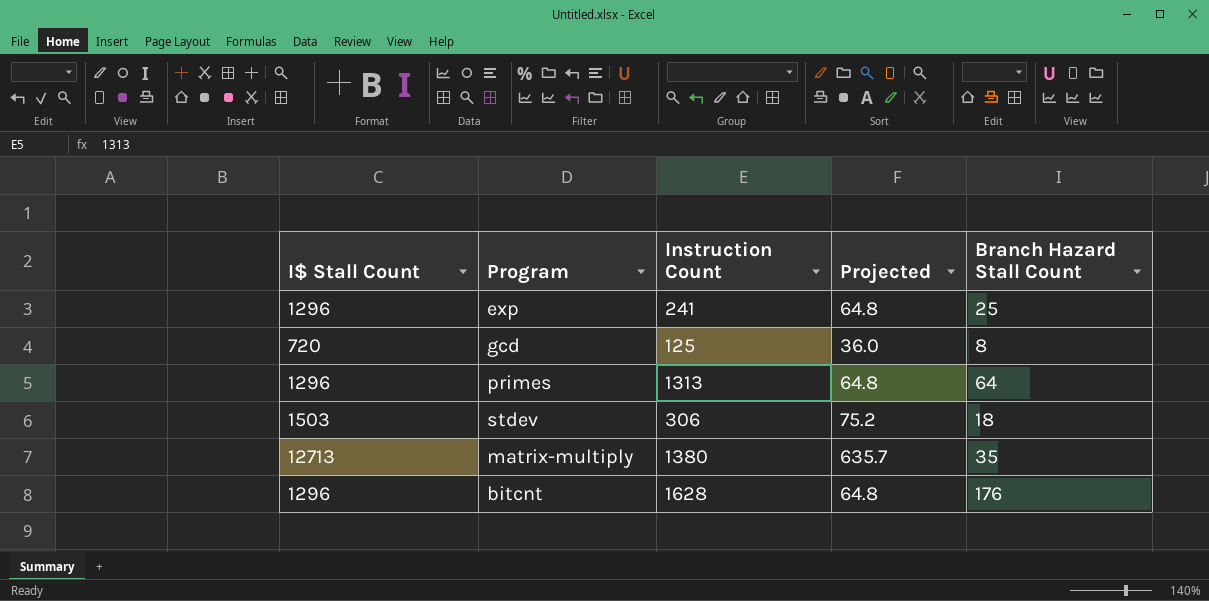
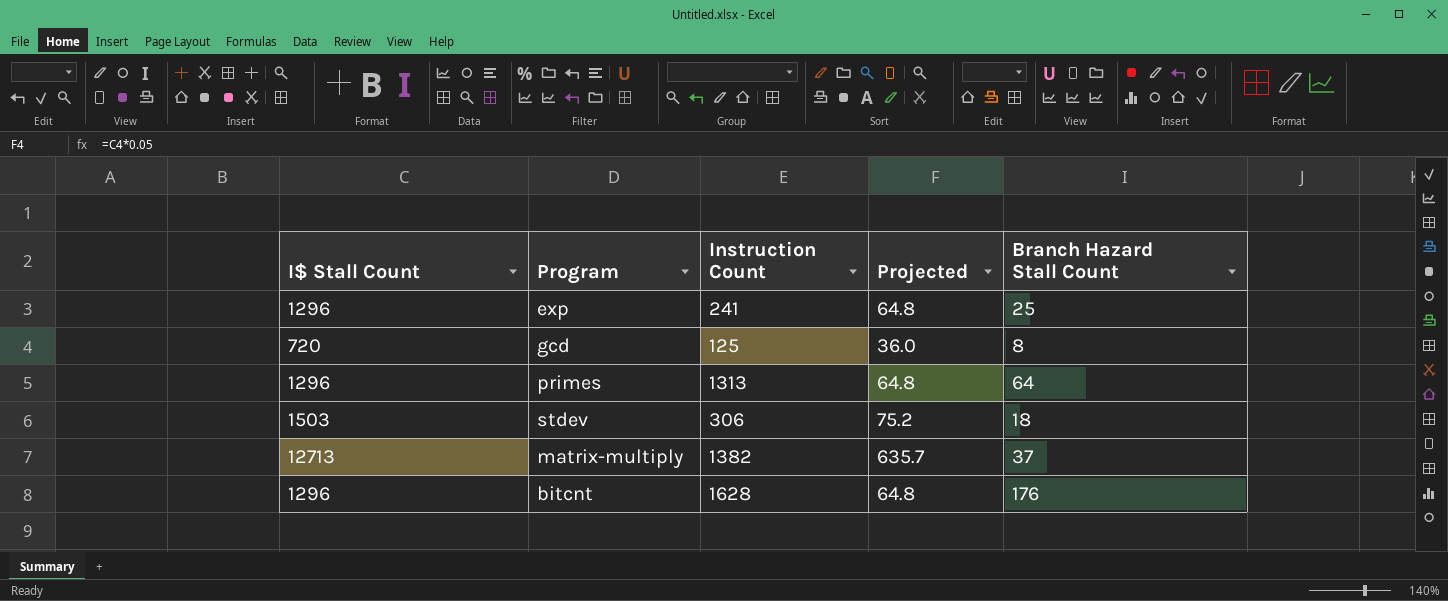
matrix-multiply | Instruction Count: 1380 -> 1382
matrix-multiply | Branch Hazard Stall Count: 35 -> 37

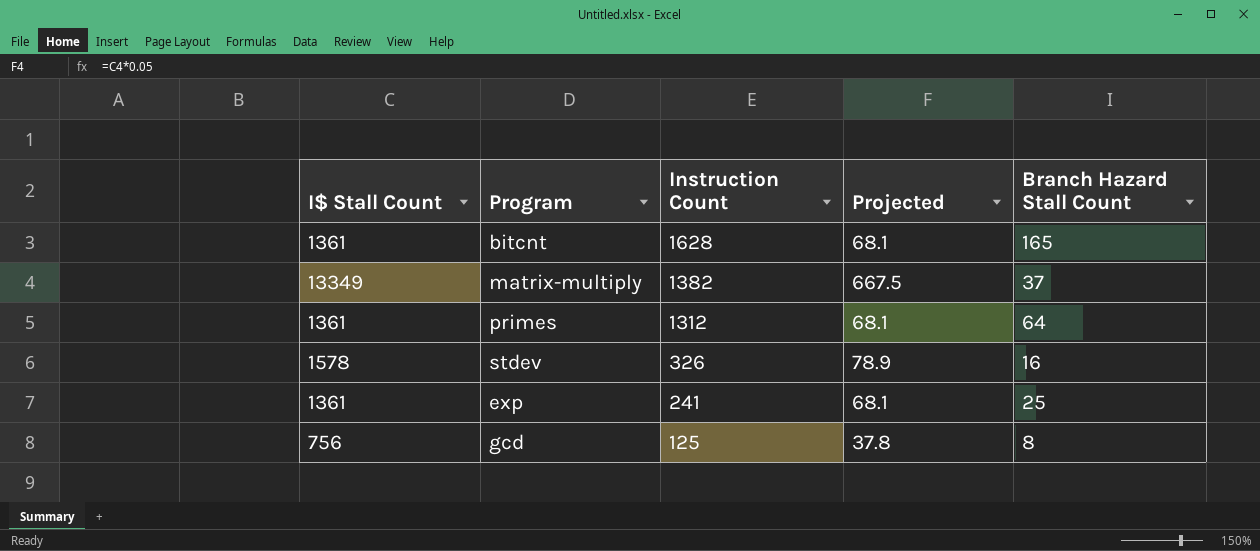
row order: none -> Instruction Count descending
bitcnt | I$ Stall Count: 1296 -> 1361
bitcnt | Projected: 64.8 -> 68.1
bitcnt | Branch Hazard Stall Count: 176 -> 165
matrix-multiply | I$ Stall Count: 12713 -> 13349
matrix-multiply | Projected: 635.7 -> 667.5
primes | I$ Stall Count: 1296 -> 1361
primes | Instruction Count: 1313 -> 1312
primes | Projected: 64.8 -> 68.1
stdev | I$ Stall Count: 1503 -> 1578
stdev | Instruction Count: 306 -> 326
stdev | Projected: 75.2 -> 78.9
stdev | Branch Hazard Stall Count: 18 -> 16
exp | I$ Stall Count: 1296 -> 1361
exp | Projected: 64.8 -> 68.1
gcd | I$ Stall Count: 720 -> 756
gcd | Projected: 36.0 -> 37.8

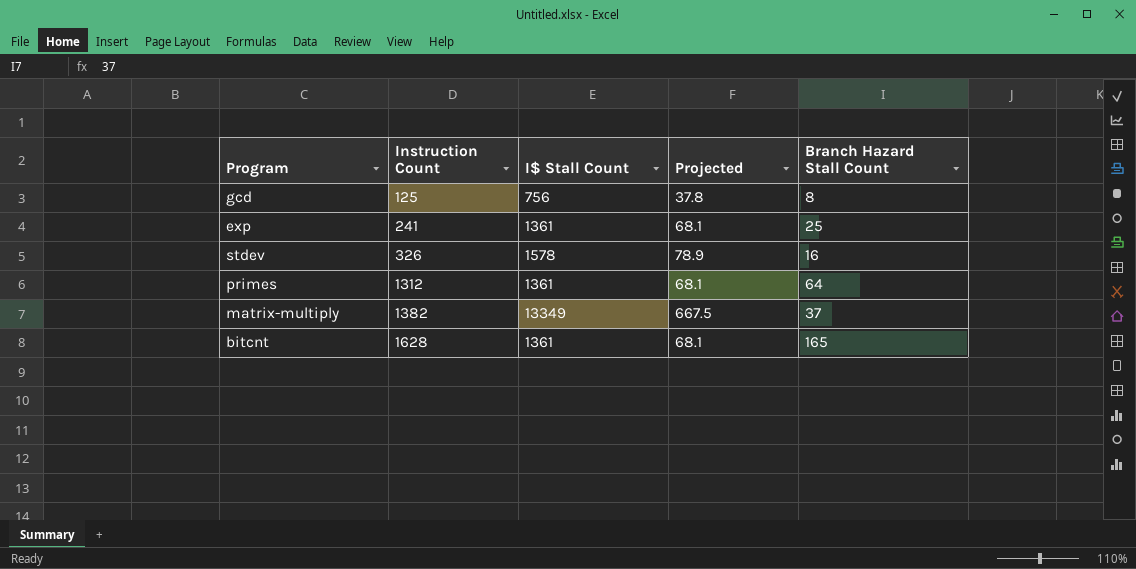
row order: Instruction Count descending -> Instruction Count ascending
column I$ Stall Count | position: 1 -> 3

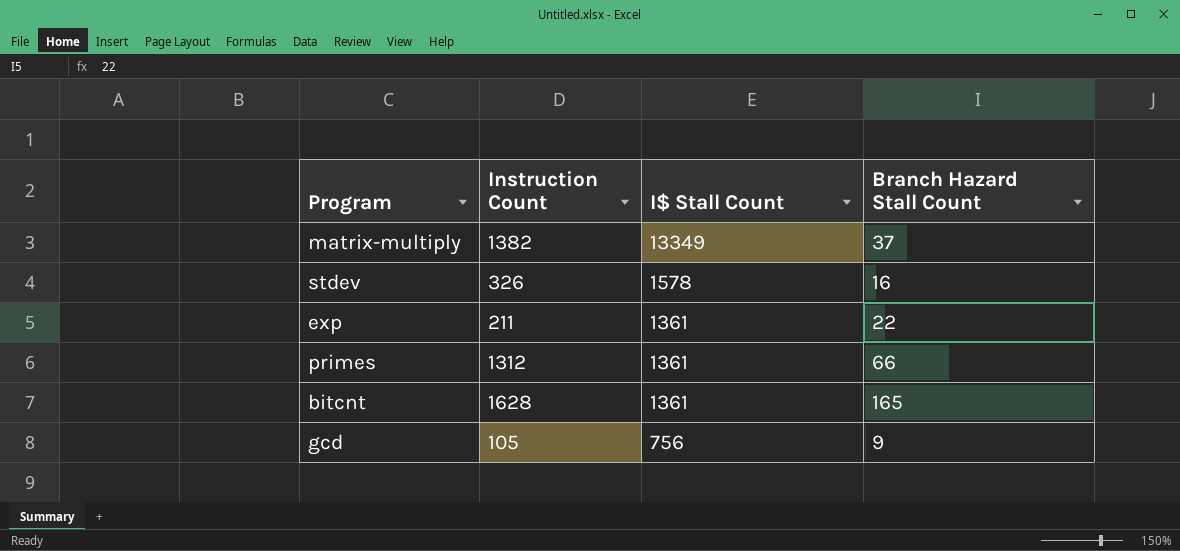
row order: Instruction Count ascending -> I$ Stall Count descending
column Projected | formula: [I$ Stall Count] * 0.05 -> none
exp | Instruction Count: 241 -> 211
exp | Branch Hazard Stall Count: 25 -> 22
primes | Branch Hazard Stall Count: 64 -> 66
gcd | Instruction Count: 125 -> 105
gcd | Branch Hazard Stall Count: 8 -> 9

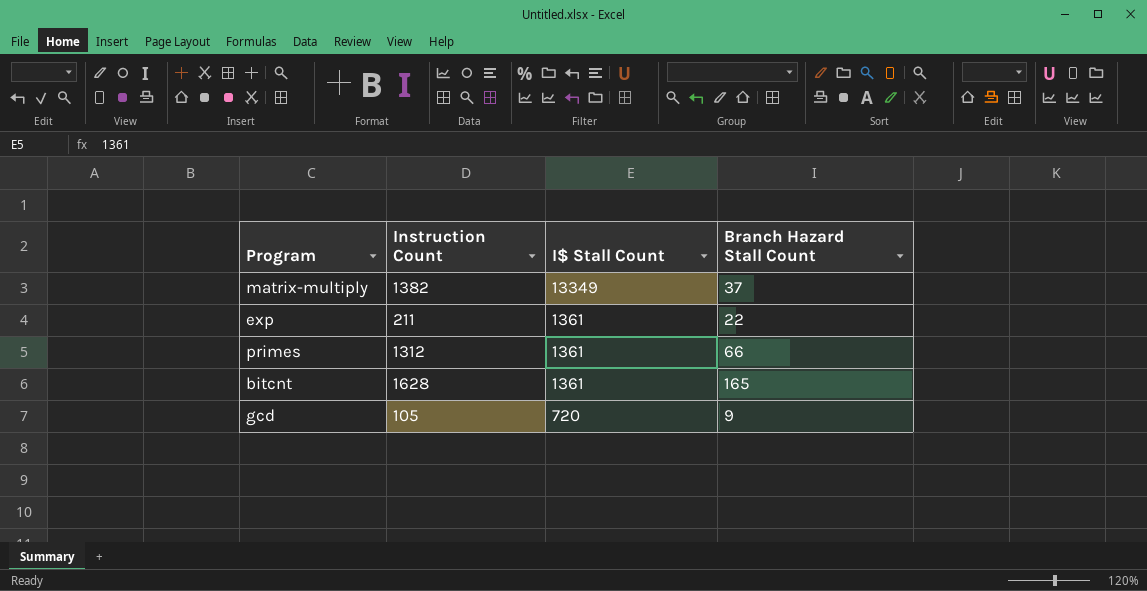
row stdev: 326 | 1578 | 16 -> none
gcd | I$ Stall Count: 756 -> 720

